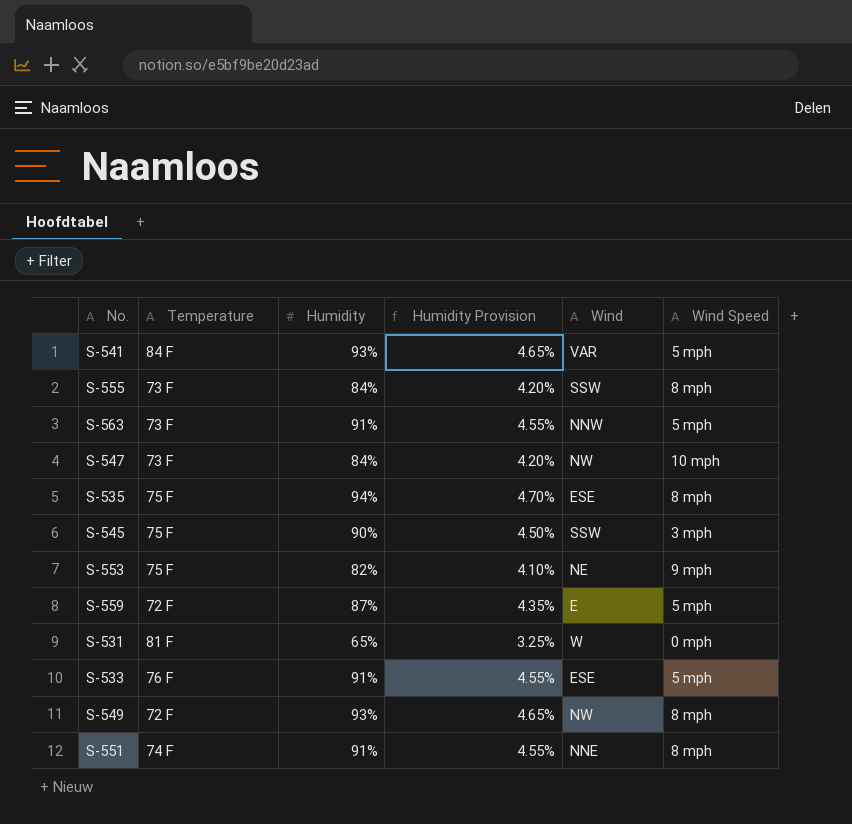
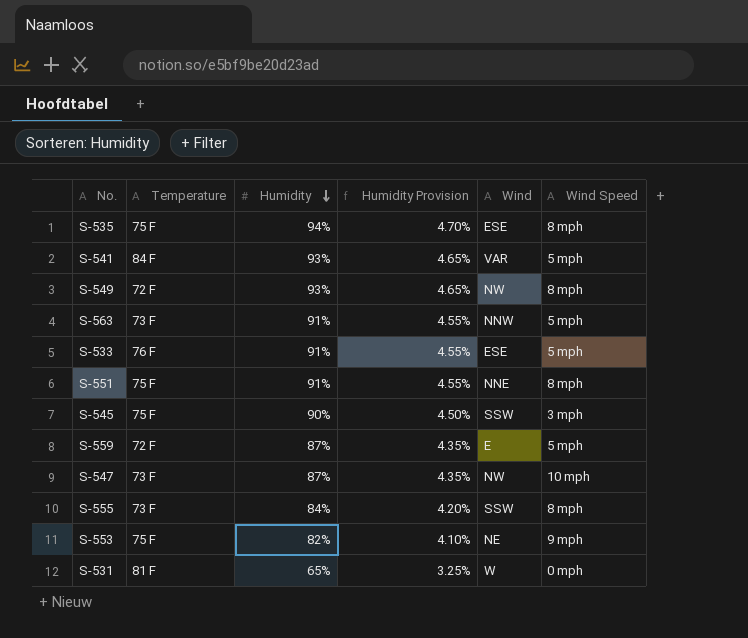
row order: none -> Humidity descending
S-551 | Temperature: 74 F -> 75 F
S-547 | Humidity: 84% -> 87%
S-547 | Humidity Provision: 4.20% -> 4.35%

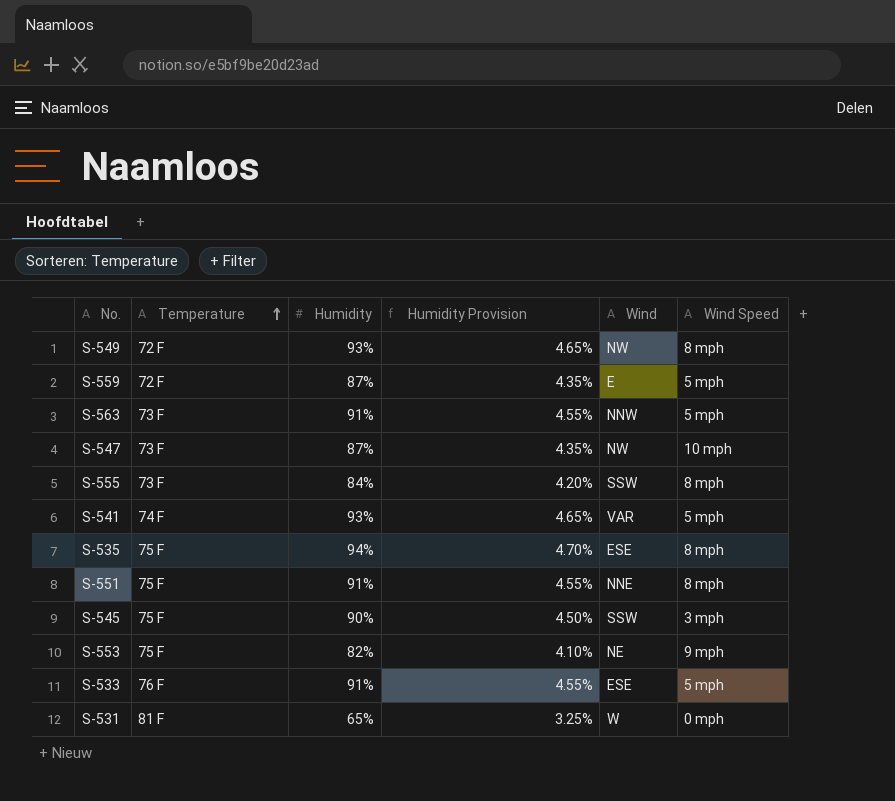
row order: Humidity descending -> Temperature ascending
S-541 | Temperature: 84 F -> 74 F

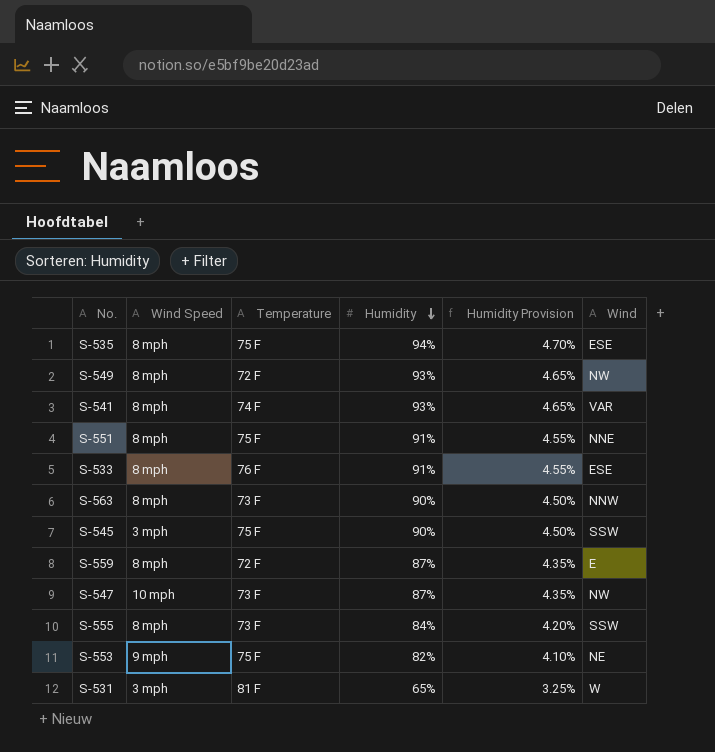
row order: Temperature ascending -> Humidity descending
column Wind Speed | position: 6 -> 2
S-541 | Wind Speed: 5 mph -> 8 mph
S-533 | Wind Speed: 5 mph -> 8 mph
S-563 | Wind Speed: 5 mph -> 8 mph
S-563 | Humidity: 91% -> 90%
S-563 | Humidity Provision: 4.55% -> 4.50%
S-559 | Wind Speed: 5 mph -> 8 mph
S-531 | Wind Speed: 0 mph -> 3 mph

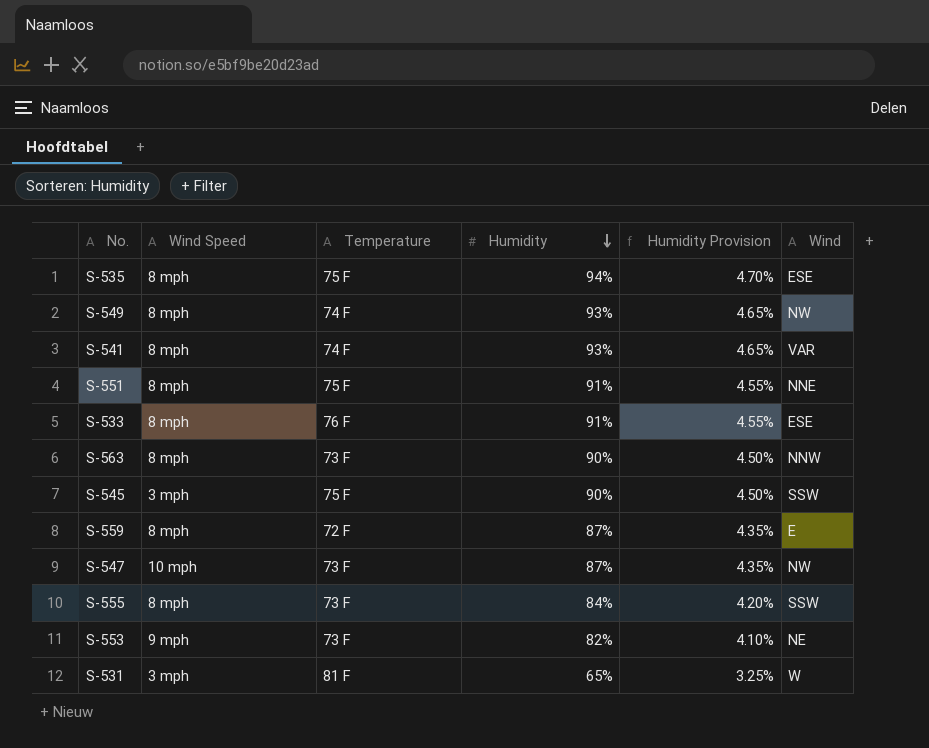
S-549 | Temperature: 72 F -> 74 F
S-553 | Temperature: 75 F -> 73 F

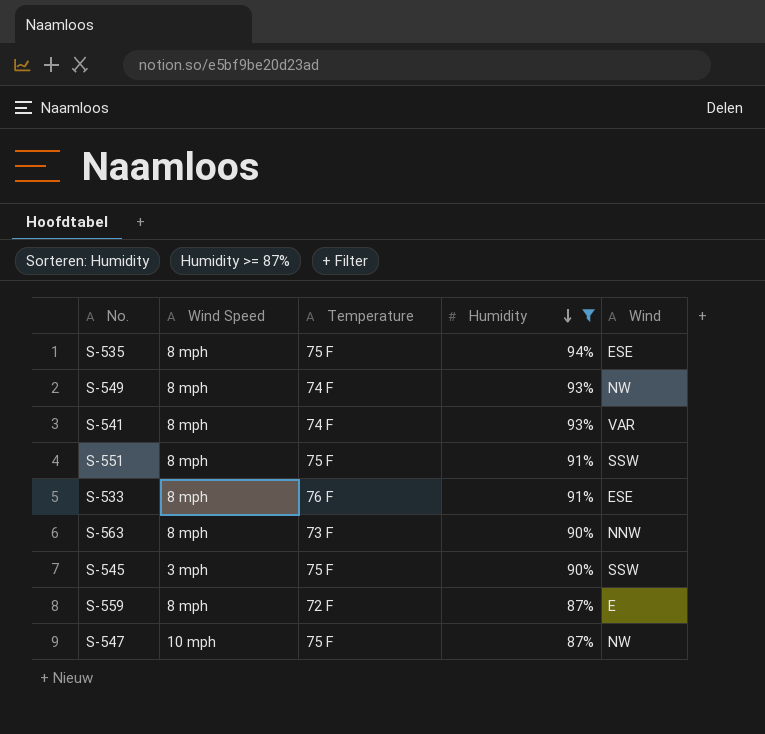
filter: none -> Humidity >= 87%
column Humidity Provision | formula: [Humidity] * 0.05 -> none
S-551 | Wind: NNE -> SSW
S-547 | Temperature: 73 F -> 75 F

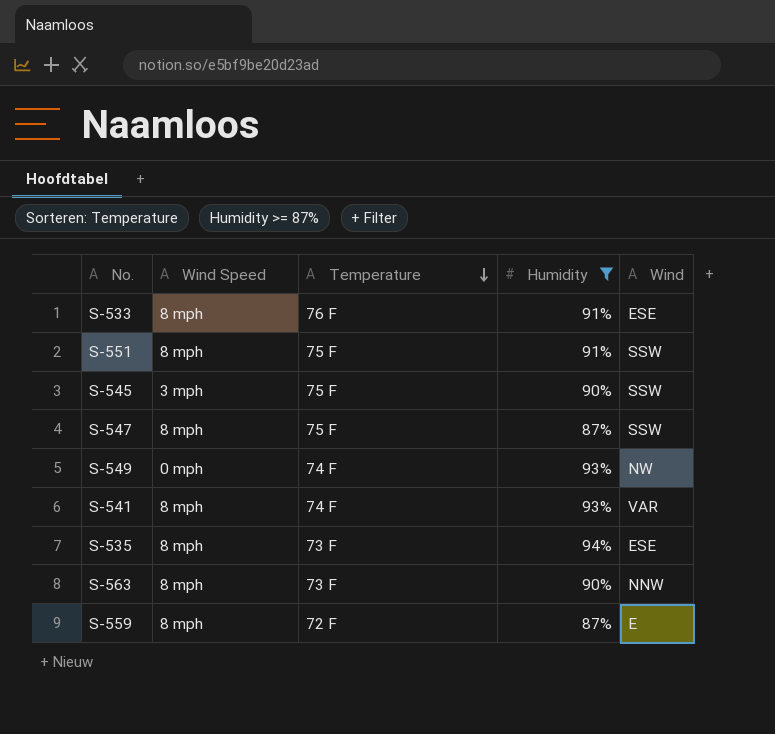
row order: Humidity descending -> Temperature descending
S-547 | Wind Speed: 10 mph -> 8 mph
S-547 | Wind: NW -> SSW
S-549 | Wind Speed: 8 mph -> 0 mph
S-535 | Temperature: 75 F -> 73 F

